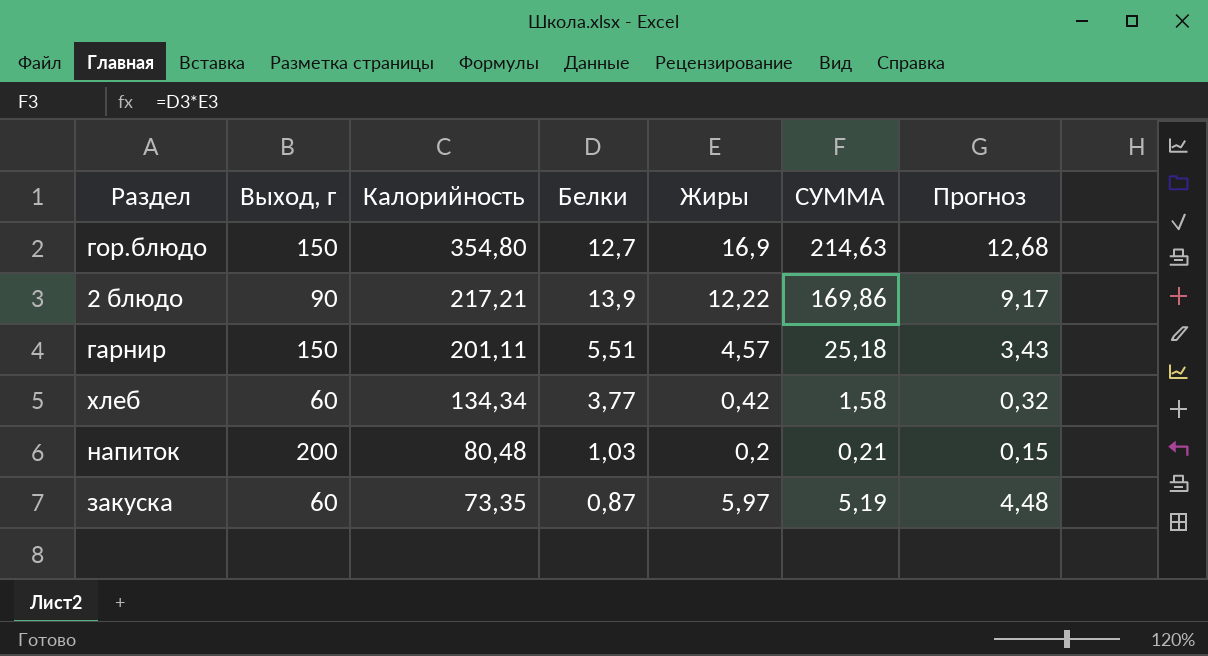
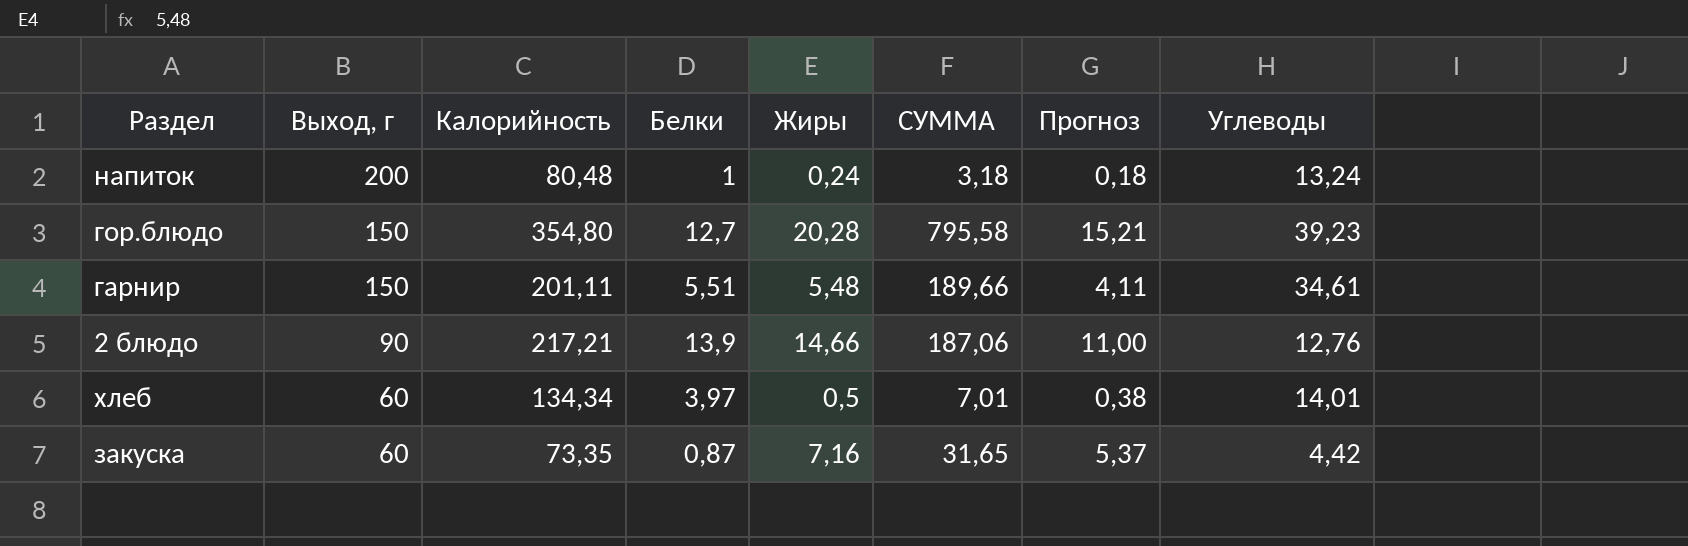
row order: Калорийность descending -> Выход, г descending
column СУММА | formula: [Белки] * [Жиры] -> [Жиры] * [Углеводы]
column Углеводы | position: none -> 8
напиток | Белки: 1,03 -> 1
напиток | Жиры: 0,2 -> 0,24
напиток | Прогноз: 0,15 -> 0,18
гор.блюдо | Жиры: 16,9 -> 20,28
гор.блюдо | Прогноз: 12,68 -> 15,21
гарнир | Жиры: 4,57 -> 5,48
гарнир | Прогноз: 3,43 -> 4,11
2 блюдо | Жиры: 12,22 -> 14,66
2 блюдо | Прогноз: 9,17 -> 11,00
хлеб | Белки: 3,77 -> 3,97
хлеб | Жиры: 0,42 -> 0,5
хлеб | Прогноз: 0,32 -> 0,38
закуска | Жиры: 5,97 -> 7,16
закуска | Прогноз: 4,48 -> 5,37

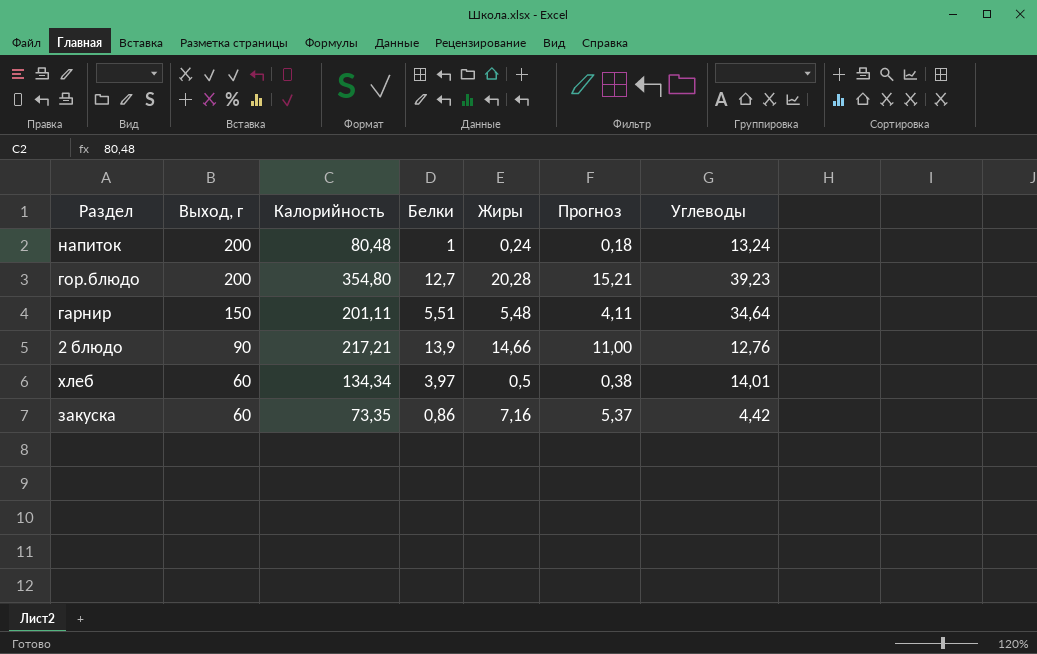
column СУММА | formula: [Жиры] * [Углеводы] -> none
гор.блюдо | Выход, г: 150 -> 200
гарнир | Углеводы: 34,61 -> 34,64
закуска | Белки: 0,87 -> 0,86

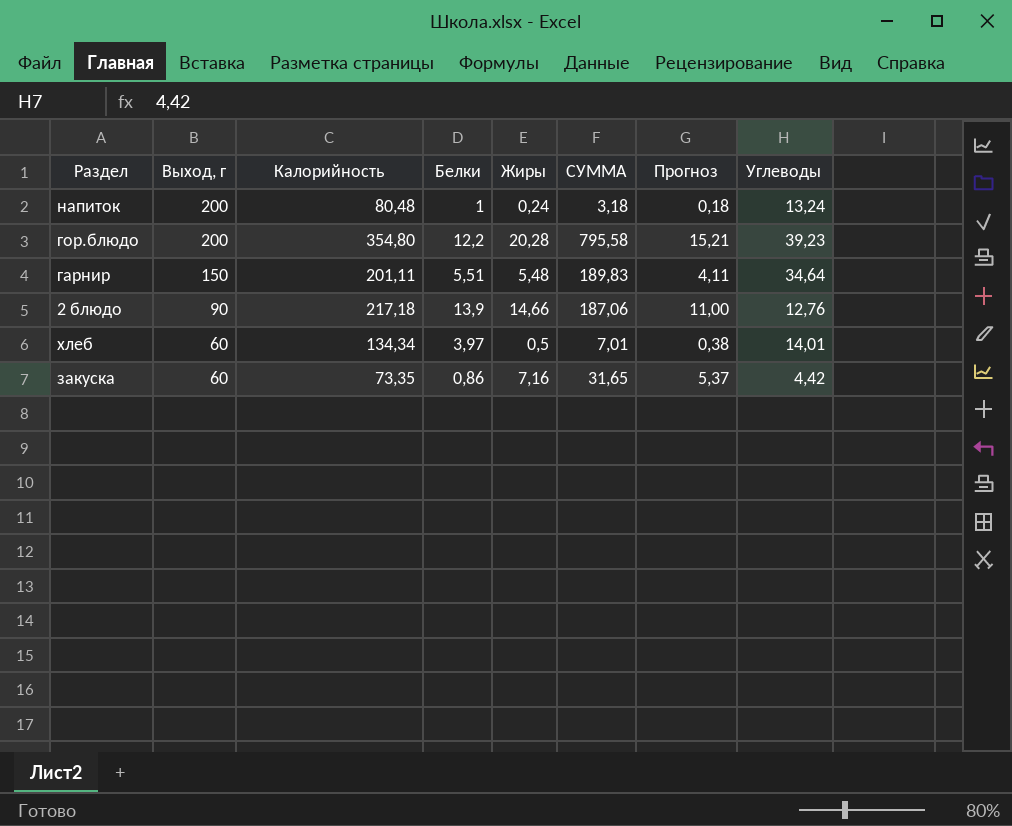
column СУММА | formula: none -> [Жиры] * [Углеводы]
гор.блюдо | Белки: 12,7 -> 12,2
2 блюдо | Калорийность: 217,21 -> 217,18

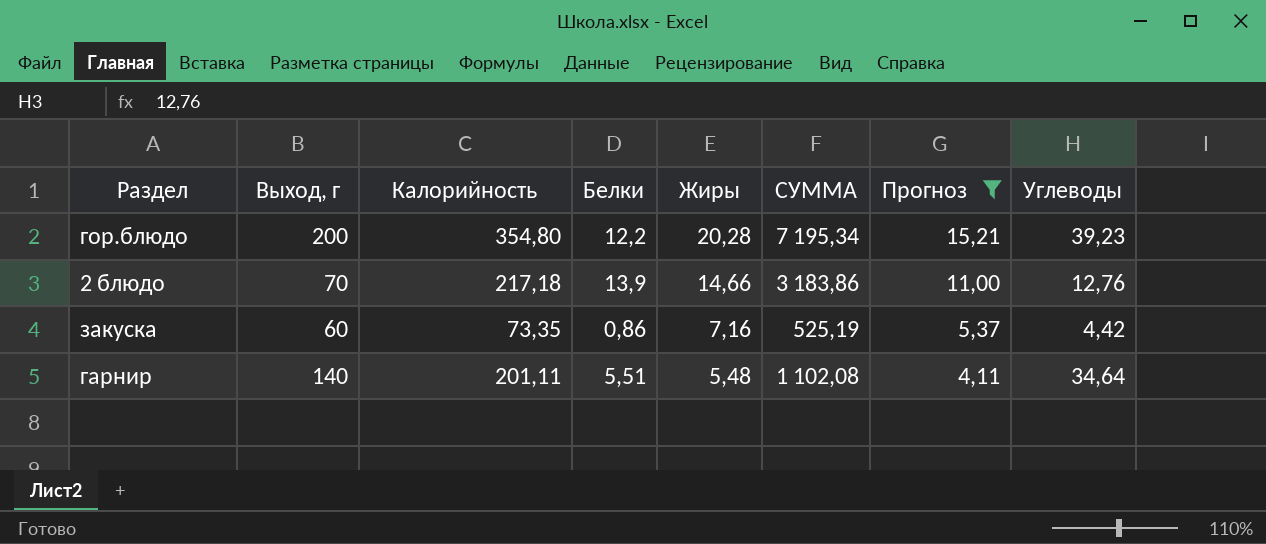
filter: none -> Прогноз >= 4,11
row order: Выход, г descending -> Жиры descending
column СУММА | formula: [Жиры] * [Углеводы] -> [Калорийность] * [Жиры]
2 блюдо | Выход, г: 90 -> 70
гарнир | Выход, г: 150 -> 140

